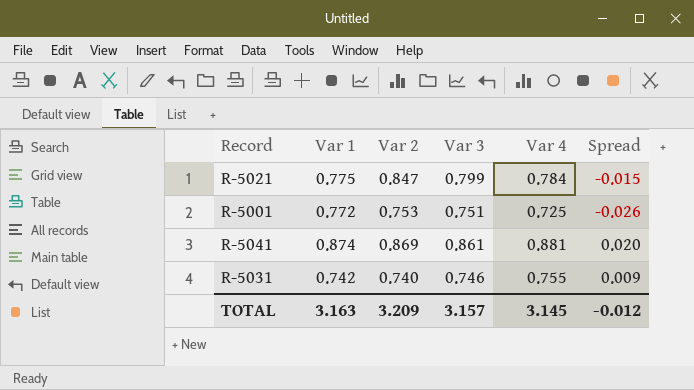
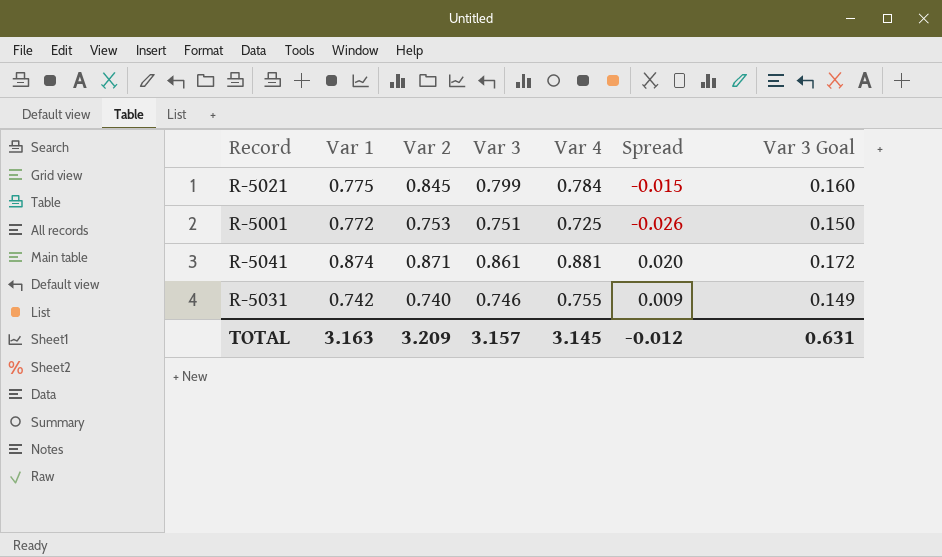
column Var 3 Goal | formula: none -> [Var 3] * 0.2
R-5021 | Var 2: 0.847 -> 0.845
R-5041 | Var 2: 0.869 -> 0.871

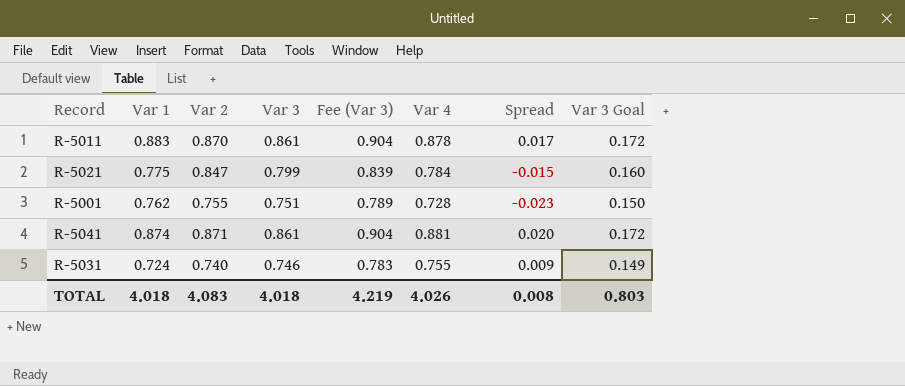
column Fee (Var 3) | formula: none -> [Var 3] * 1.05
row R-5011: none -> 0.883 | 0.870 | 0.861 | 0.904 | 0.878 | 0.017 | 0.172
R-5021 | Var 2: 0.845 -> 0.847
R-5001 | Var 1: 0.772 -> 0.762
R-5001 | Var 2: 0.753 -> 0.755
R-5001 | Var 4: 0.725 -> 0.728
R-5001 | Spread: -0.026 -> -0.023
R-5031 | Var 1: 0.742 -> 0.724
TOTAL | Var 1: 3.163 -> 4.018
TOTAL | Var 2: 3.209 -> 4.083
TOTAL | Var 3: 3.157 -> 4.018
TOTAL | Var 4: 3.145 -> 4.026
TOTAL | Spread: -0.012 -> 0.008
TOTAL | Var 3 Goal: 0.631 -> 0.803

